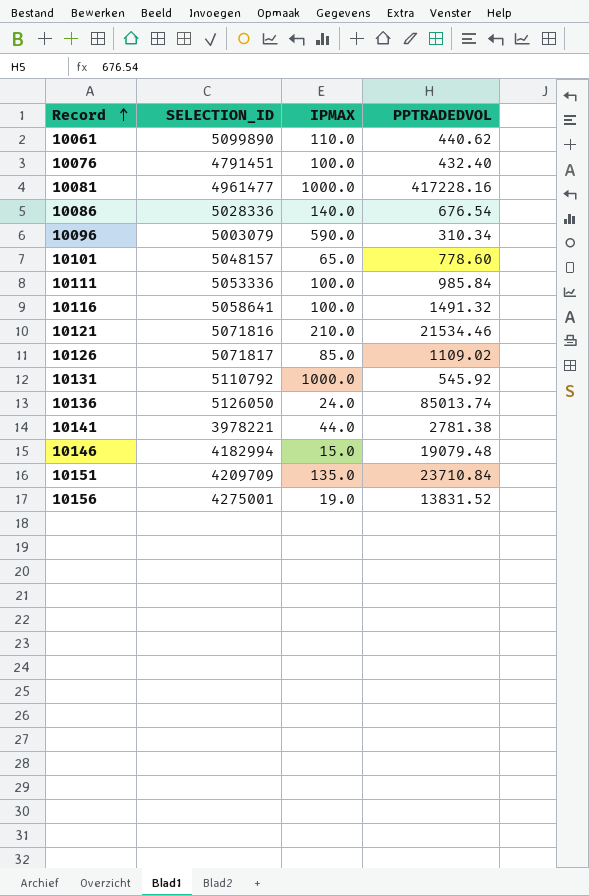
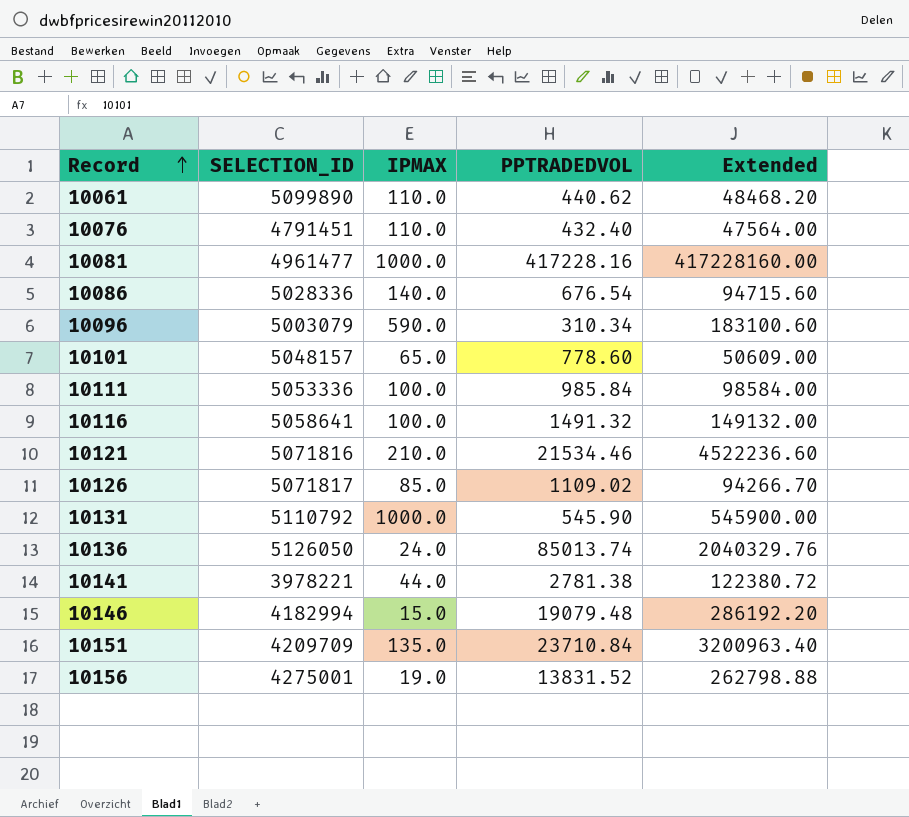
column Extended | formula: none -> [IPMAX] * [PPTRADEDVOL]
10076 | IPMAX: 100.0 -> 110.0
10131 | PPTRADEDVOL: 545.92 -> 545.90

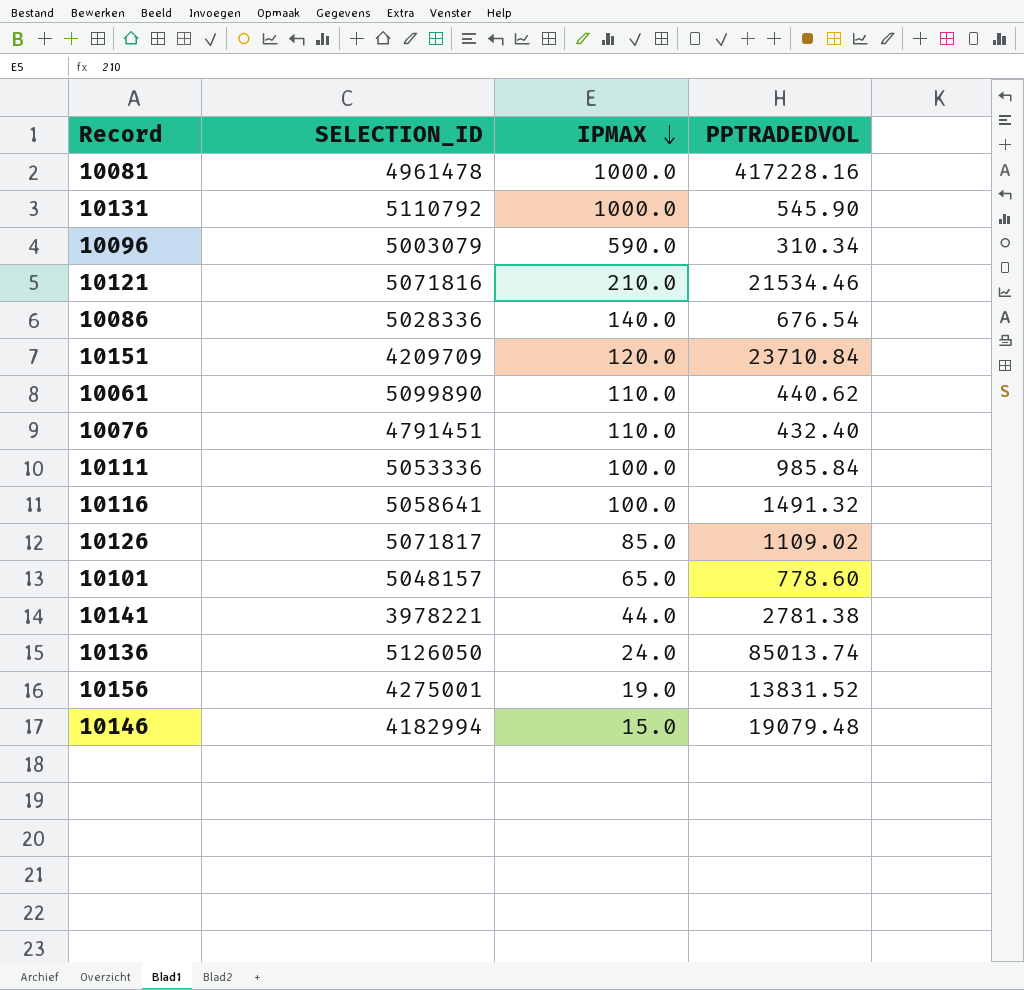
row order: Record ascending -> IPMAX descending
column Extended | formula: [IPMAX] * [PPTRADEDVOL] -> none
10081 | SELECTION_ID: 4961477 -> 4961478
10151 | IPMAX: 135.0 -> 120.0

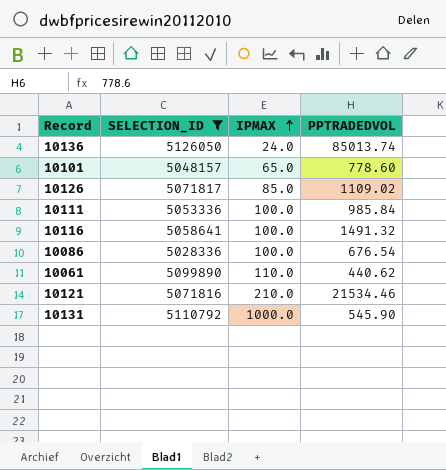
filter: none -> SELECTION_ID >= 5028336
row order: IPMAX descending -> IPMAX ascending
10086 | IPMAX: 140.0 -> 100.0

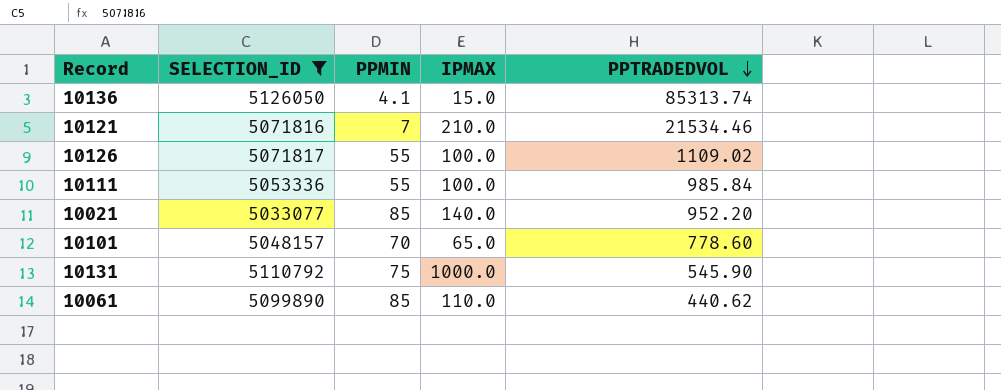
row order: IPMAX ascending -> PPTRADEDVOL descending
column PPMIN | position: none -> 3
row 10116: 5058641 | 100.0 | 1491.32 -> none
row 10086: 5028336 | 100.0 | 676.54 -> none
10136 | IPMAX: 24.0 -> 15.0
10136 | PPTRADEDVOL: 85013.74 -> 85313.74
10126 | IPMAX: 85.0 -> 100.0
row 10021: none -> 5033077 | 85 | 140.0 | 952.20

